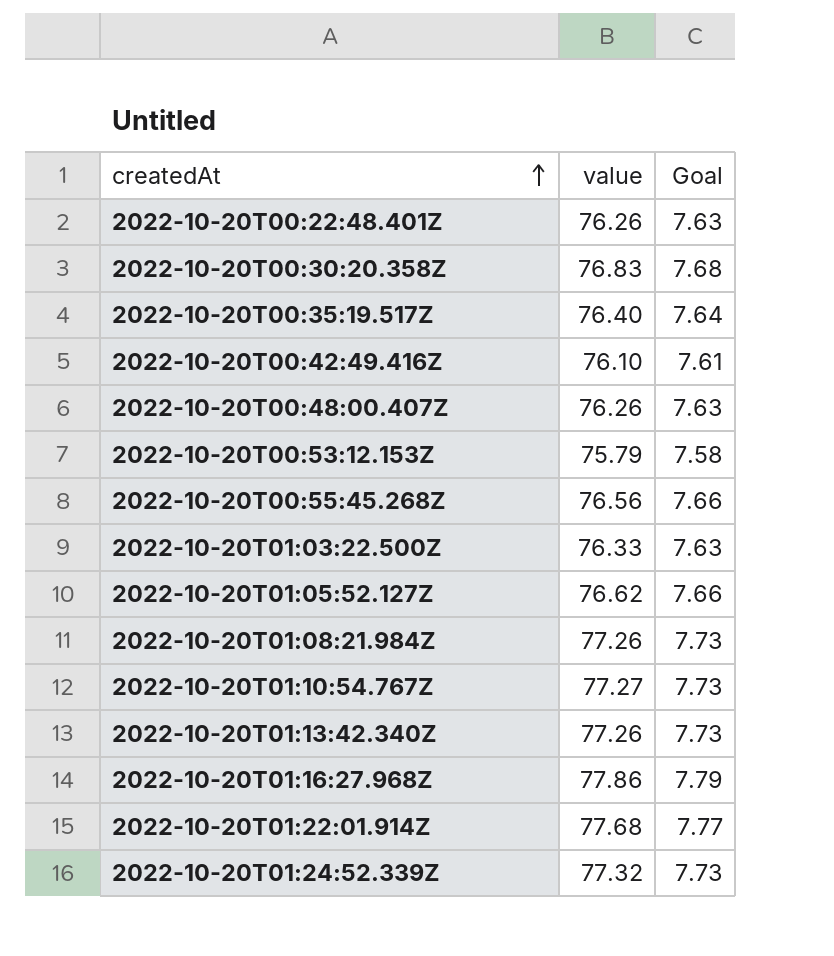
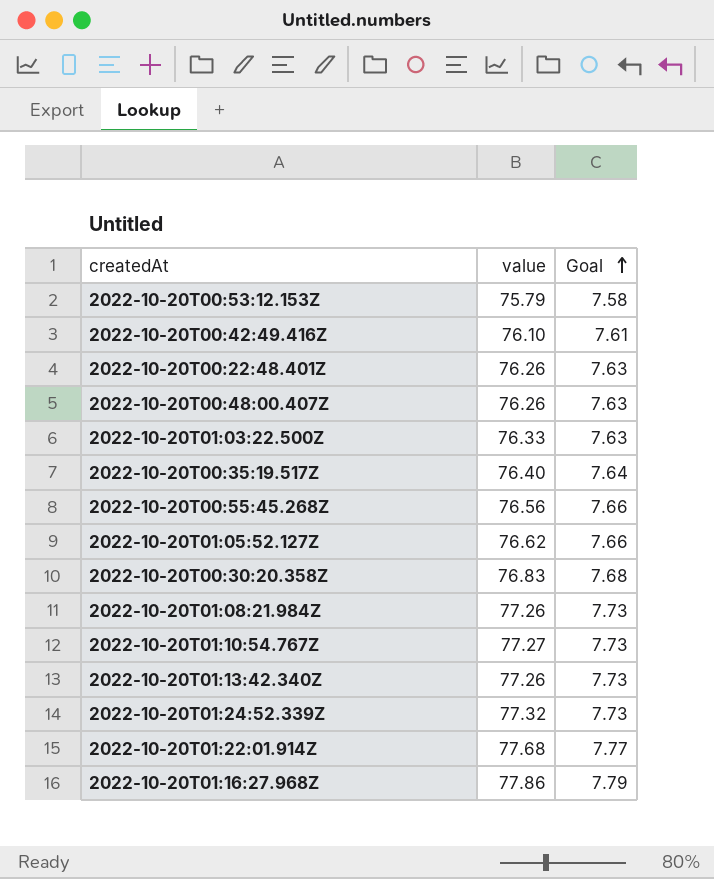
row order: createdAt ascending -> Goal ascending

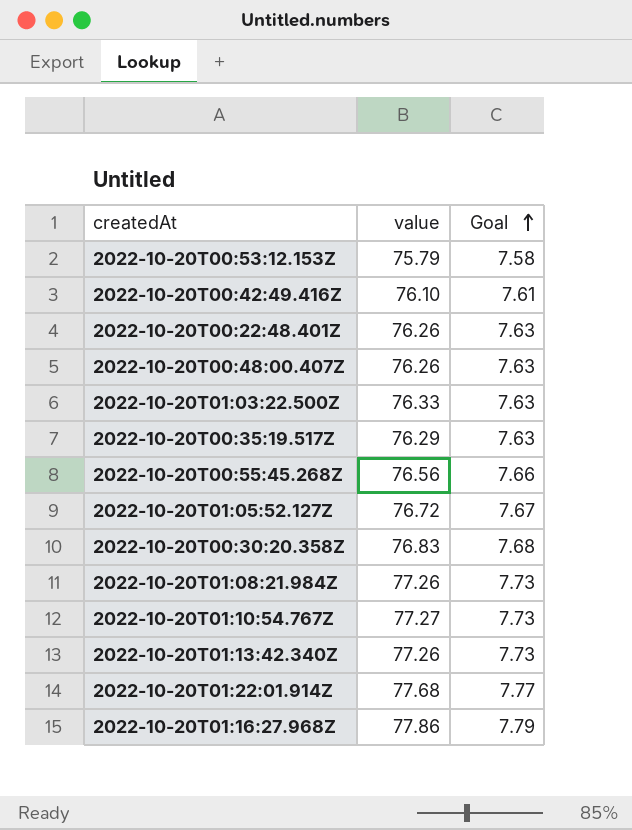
row 2022-10-20T01:24:52.339Z: 77.32 | 7.73 -> none
2022-10-20T00:35:19.517Z | value: 76.40 -> 76.29
2022-10-20T00:35:19.517Z | Goal: 7.64 -> 7.63
2022-10-20T01:05:52.127Z | value: 76.62 -> 76.72
2022-10-20T01:05:52.127Z | Goal: 7.66 -> 7.67

